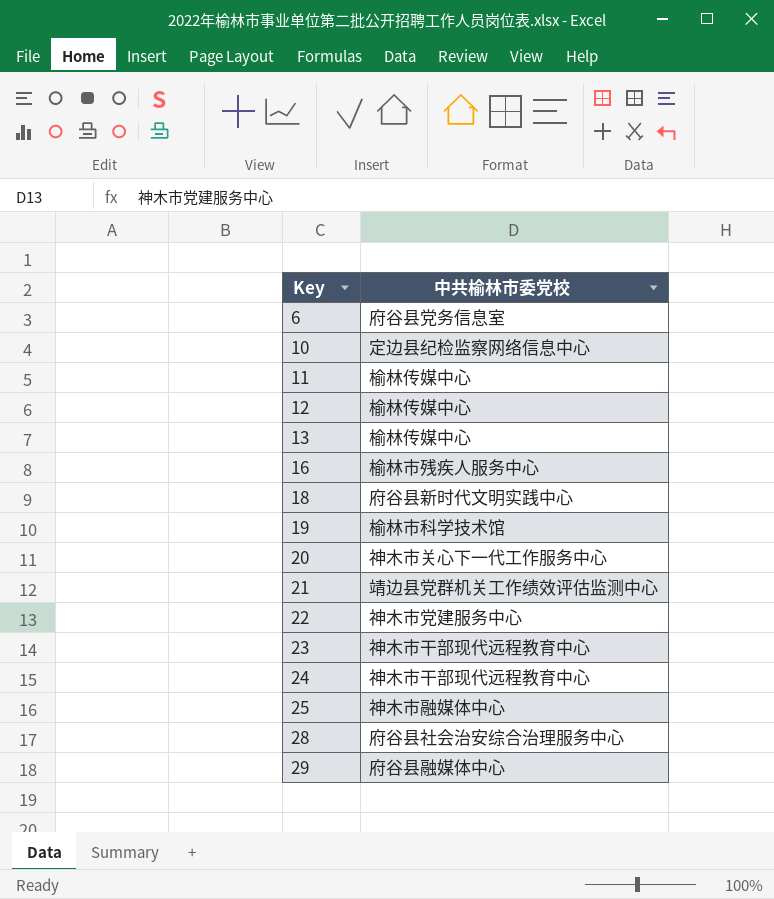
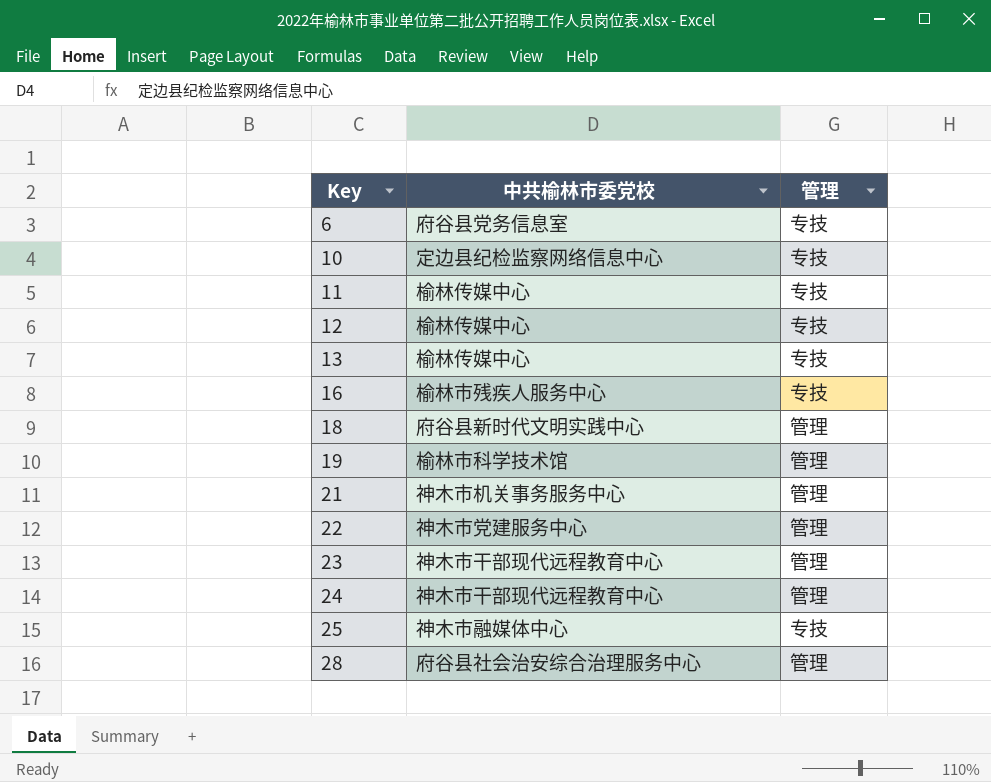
column 管理 | position: none -> 3
row 20: 神木市关心下一代工作服务中心 -> none
row 29: 府谷县融媒体中心 -> none
21 | 中共榆林市委党校: 靖边县党群机关工作绩效评估监测中心 -> 神木市机关事务服务中心

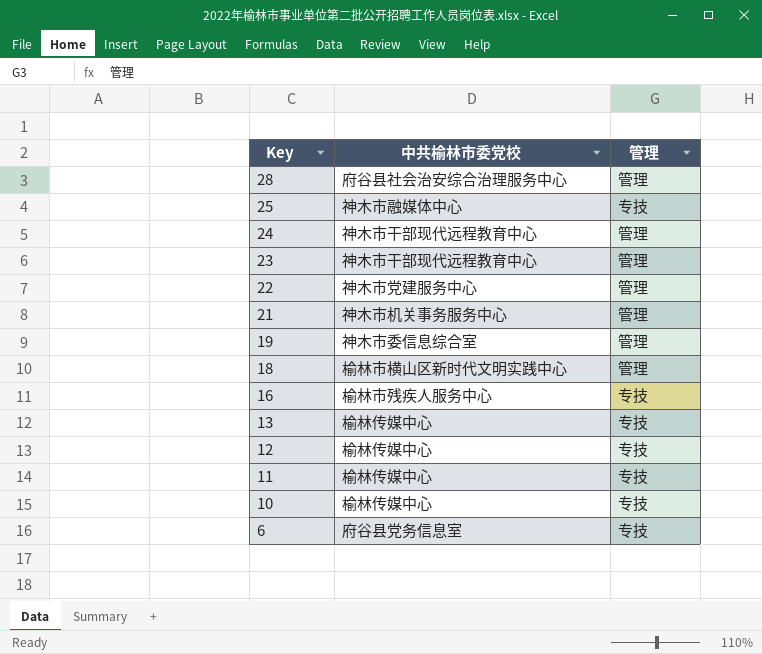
row order: Key ascending -> Key descending
19 | 中共榆林市委党校: 榆林市科学技术馆 -> 神木市委信息综合室
18 | 中共榆林市委党校: 府谷县新时代文明实践中心 -> 榆林市横山区新时代文明实践中心
10 | 中共榆林市委党校: 定边县纪检监察网络信息中心 -> 榆林传媒中心

